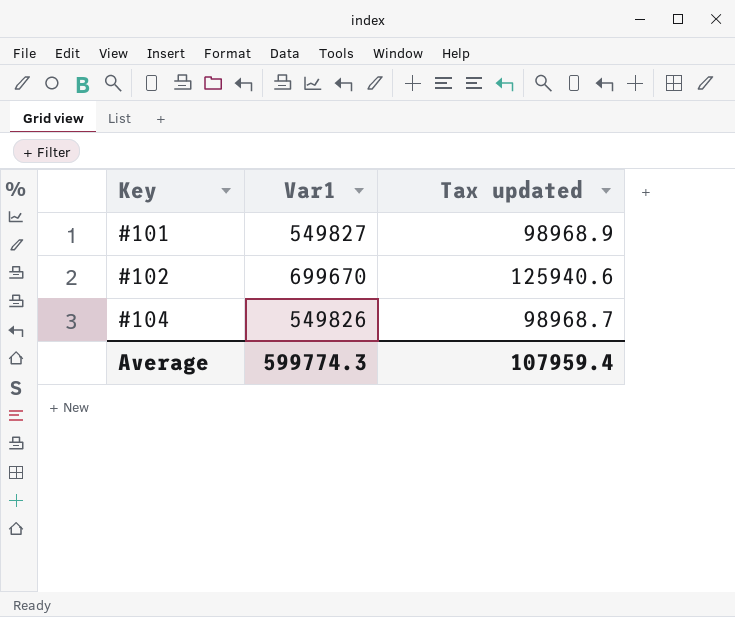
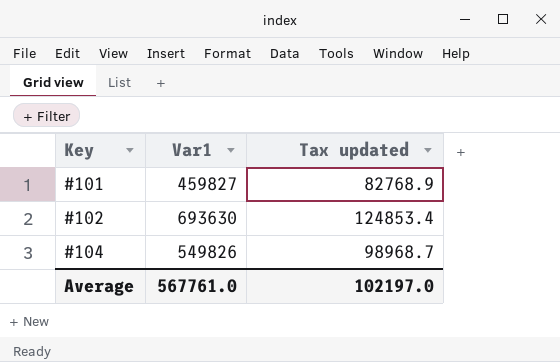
#101 | Var1: 549827 -> 459827
#101 | Tax updated: 98968.9 -> 82768.9
#102 | Var1: 699670 -> 693630
#102 | Tax updated: 125940.6 -> 124853.4
Average | Var1: 599774.3 -> 567761.0
Average | Tax updated: 107959.4 -> 102197.0

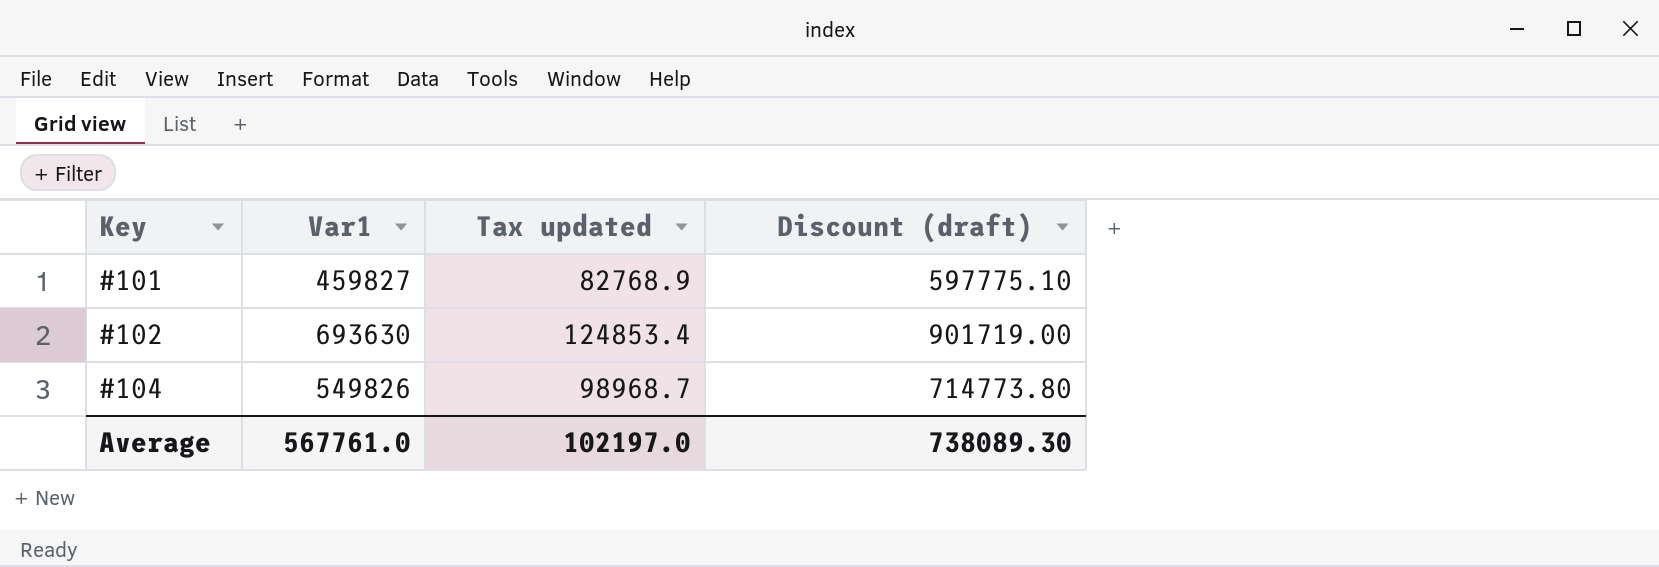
column Discount (draft) | formula: none -> [Var1] * 1.3

